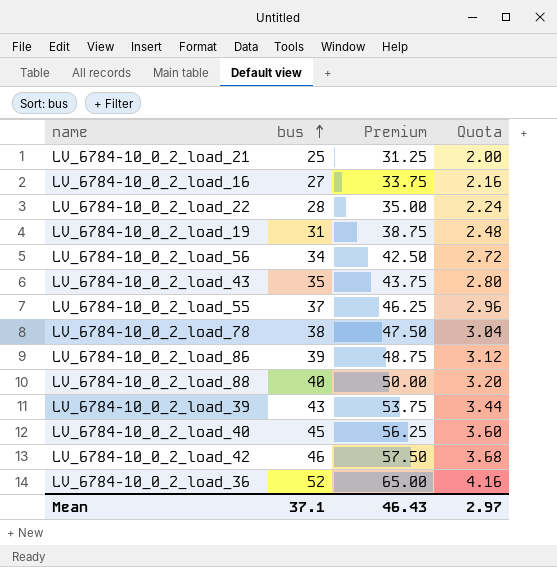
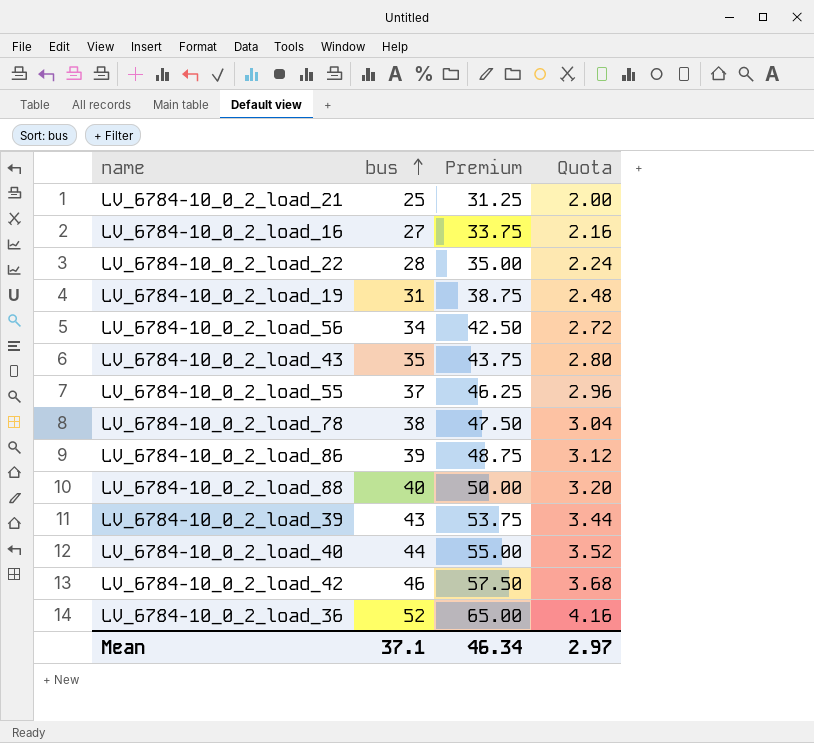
LV_6784-10_0_2_load_40 | bus: 45 -> 44
LV_6784-10_0_2_load_40 | Premium: 56.25 -> 55.00
LV_6784-10_0_2_load_40 | Quota: 3.60 -> 3.52
Mean | Premium: 46.43 -> 46.34

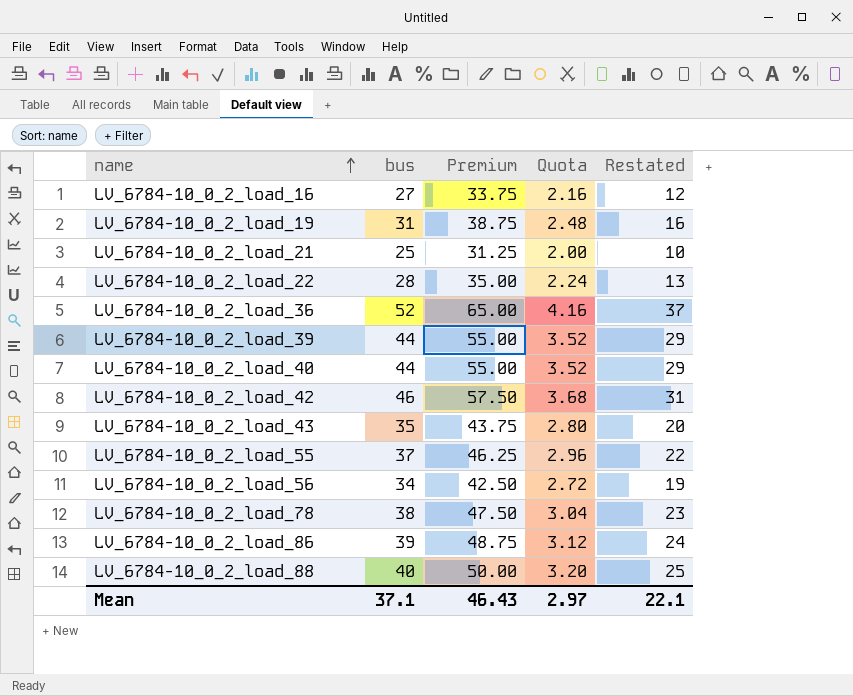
row order: bus ascending -> name ascending
column Restated | formula: none -> [bus] - 15
LV_6784-10_0_2_load_39 | bus: 43 -> 44
LV_6784-10_0_2_load_39 | Premium: 53.75 -> 55.00
LV_6784-10_0_2_load_39 | Quota: 3.44 -> 3.52
Mean | Premium: 46.34 -> 46.43

